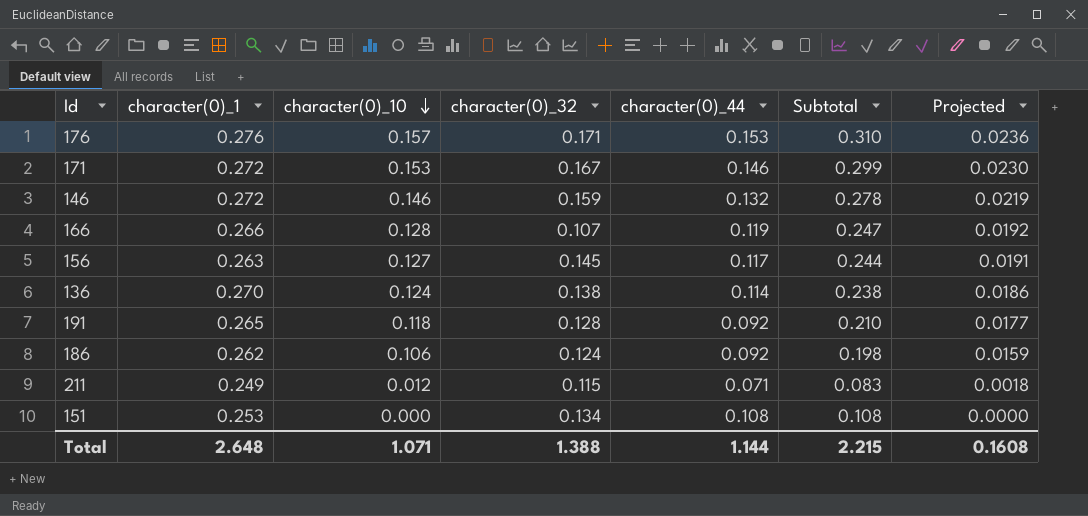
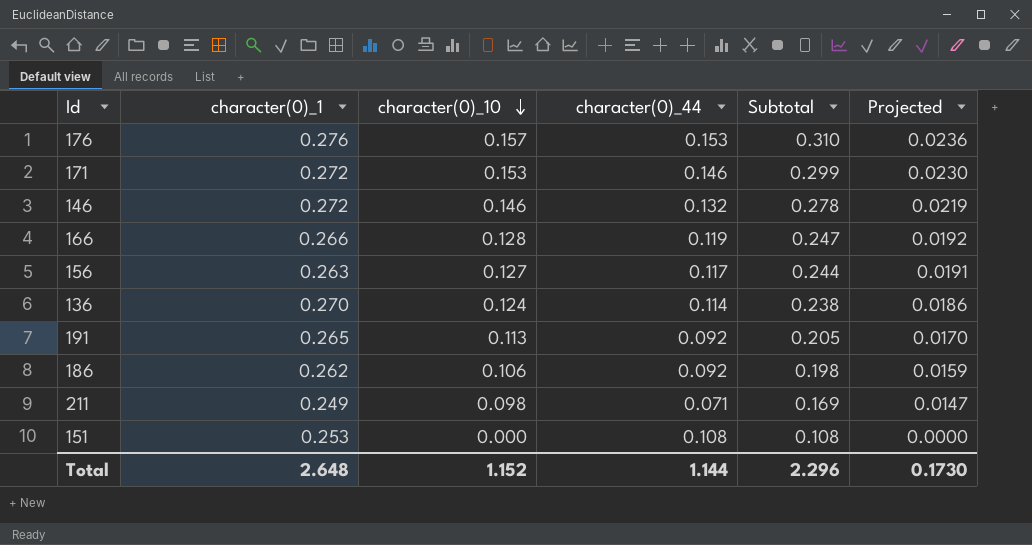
column character(0)_32 | position: 4 -> none
191 | character(0)_10: 0.118 -> 0.113
191 | Subtotal: 0.210 -> 0.205
191 | Projected: 0.0177 -> 0.0170
211 | character(0)_10: 0.012 -> 0.098
211 | Subtotal: 0.083 -> 0.169
211 | Projected: 0.0018 -> 0.0147
Total | character(0)_10: 1.071 -> 1.152
Total | Subtotal: 2.215 -> 2.296
Total | Projected: 0.1608 -> 0.1730

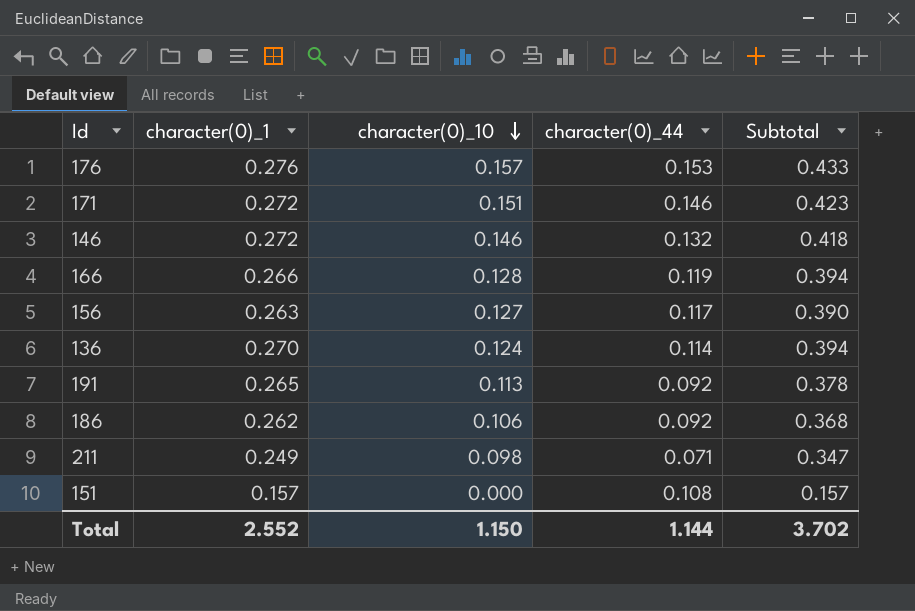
column Projected | formula: [character(0)_10] * 0.15 -> none
column Subtotal | formula: [character(0)_10] + [character(0)_44] -> [character(0)_1] + [character(0)_10]
171 | character(0)_10: 0.153 -> 0.151
151 | character(0)_1: 0.253 -> 0.157
Total | character(0)_1: 2.648 -> 2.552
Total | character(0)_10: 1.152 -> 1.150
Total | Subtotal: 2.296 -> 3.702

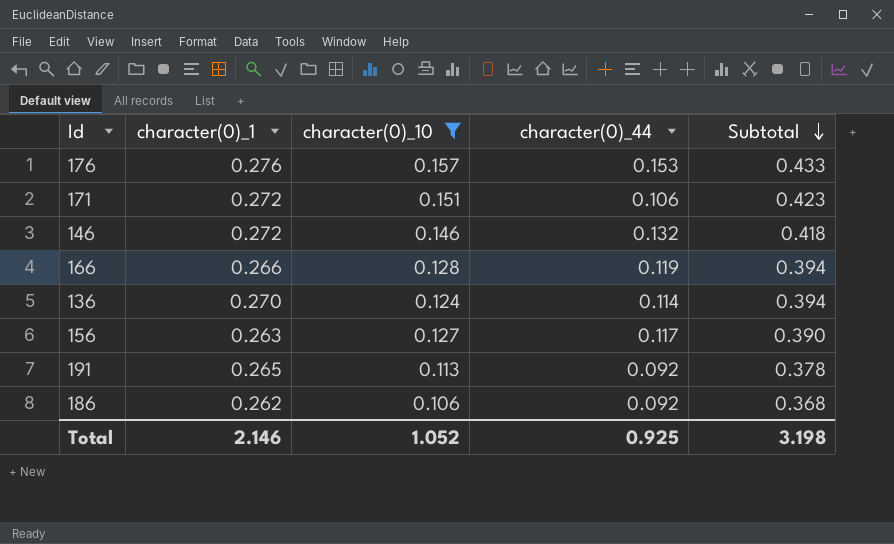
filter: none -> character(0)_10 >= 0.106
row order: character(0)_10 descending -> Subtotal descending
171 | character(0)_44: 0.146 -> 0.106
Total | character(0)_1: 2.552 -> 2.146
Total | character(0)_10: 1.150 -> 1.052
Total | character(0)_44: 1.144 -> 0.925
Total | Subtotal: 3.702 -> 3.198

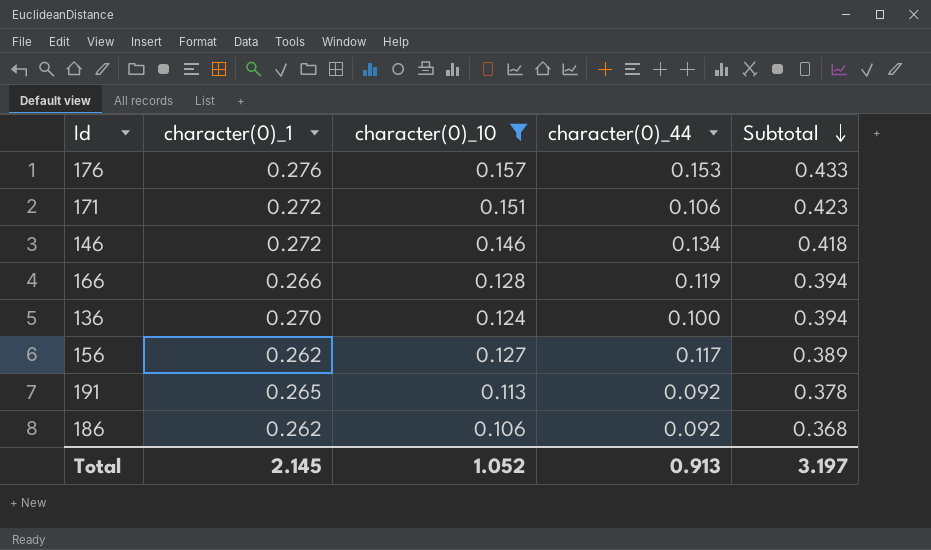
146 | character(0)_44: 0.132 -> 0.134
136 | character(0)_44: 0.114 -> 0.100
156 | character(0)_1: 0.263 -> 0.262
156 | Subtotal: 0.390 -> 0.389
Total | character(0)_1: 2.146 -> 2.145
Total | character(0)_44: 0.925 -> 0.913
Total | Subtotal: 3.198 -> 3.197

